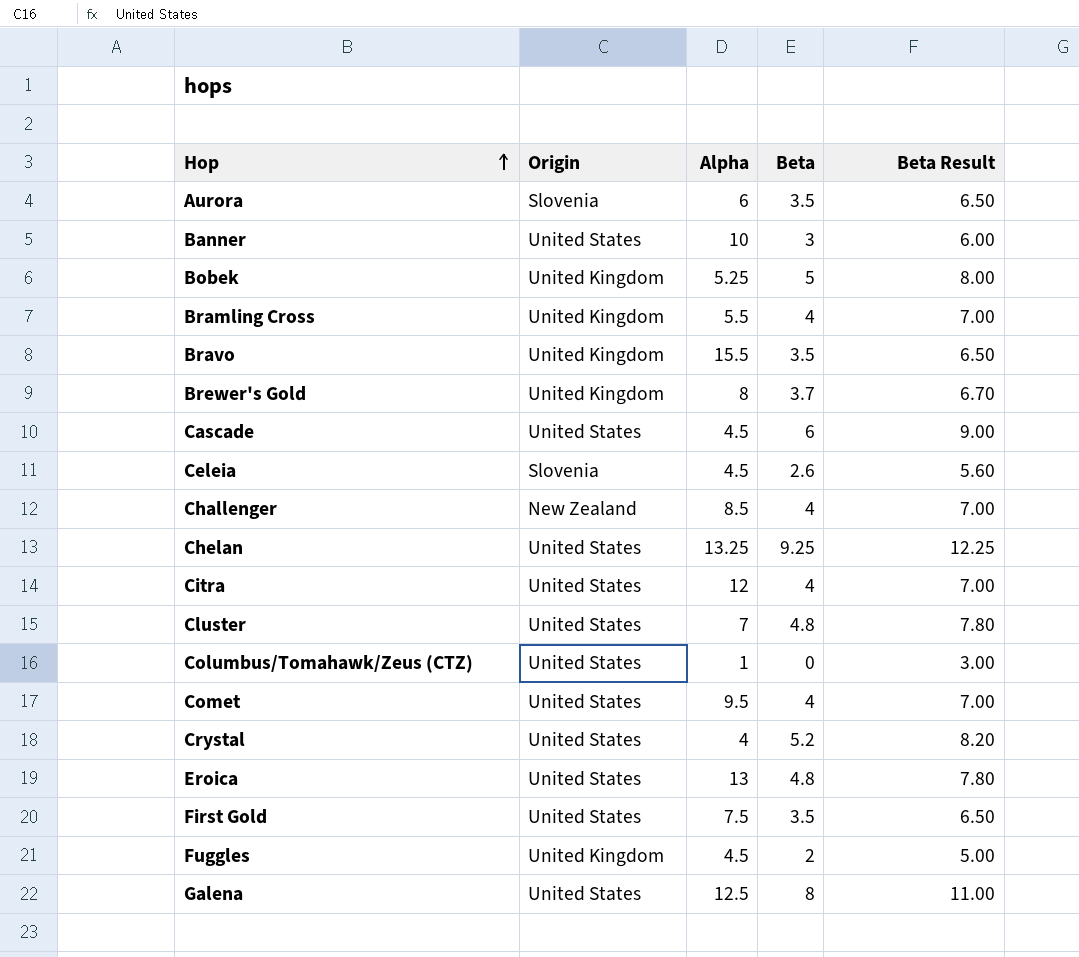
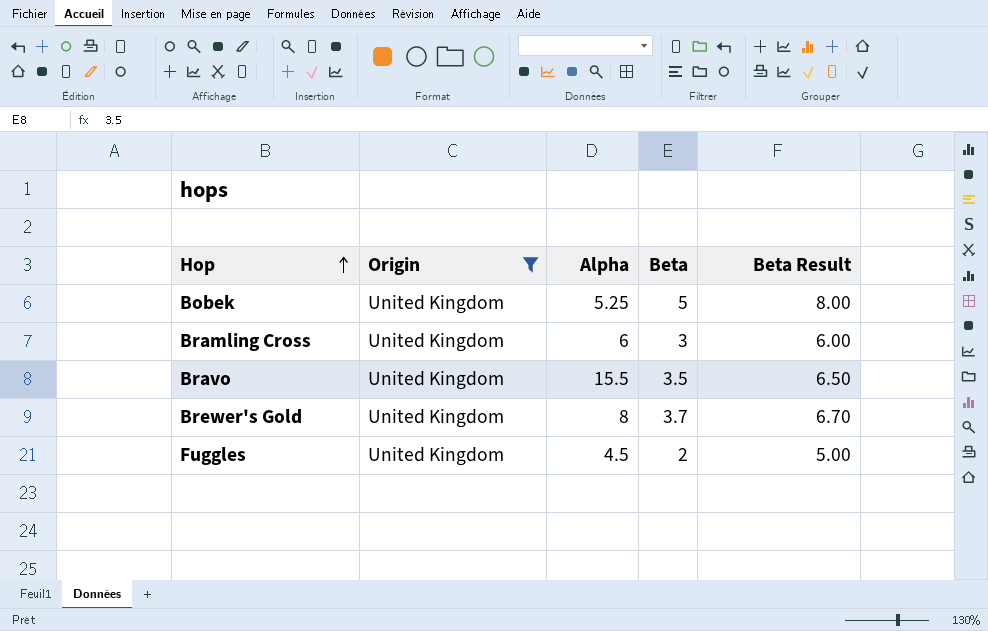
filter: none -> Origin = United Kingdom
Bramling Cross | Alpha: 5.5 -> 6
Bramling Cross | Beta: 4 -> 3
Bramling Cross | Beta Result: 7.00 -> 6.00

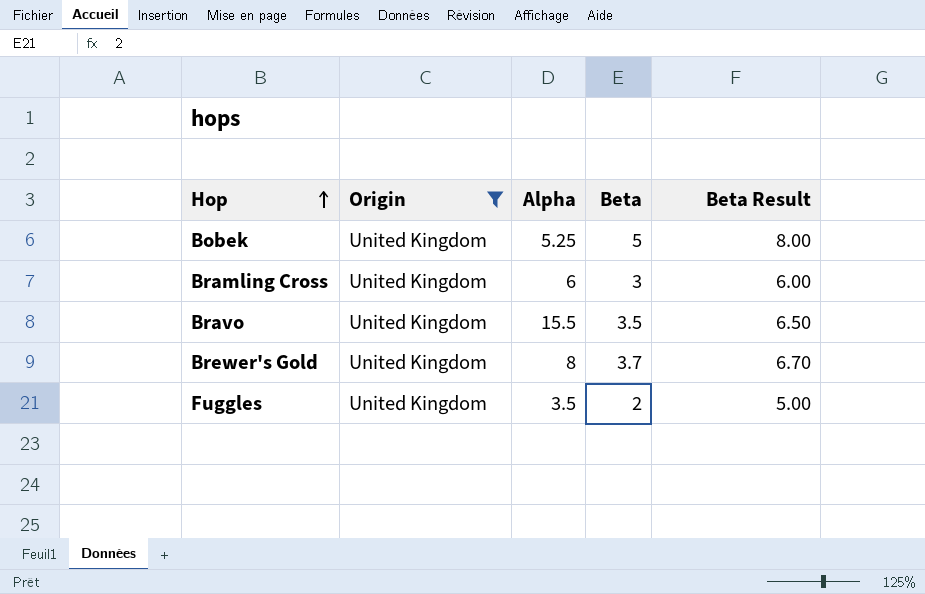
Fuggles | Alpha: 4.5 -> 3.5

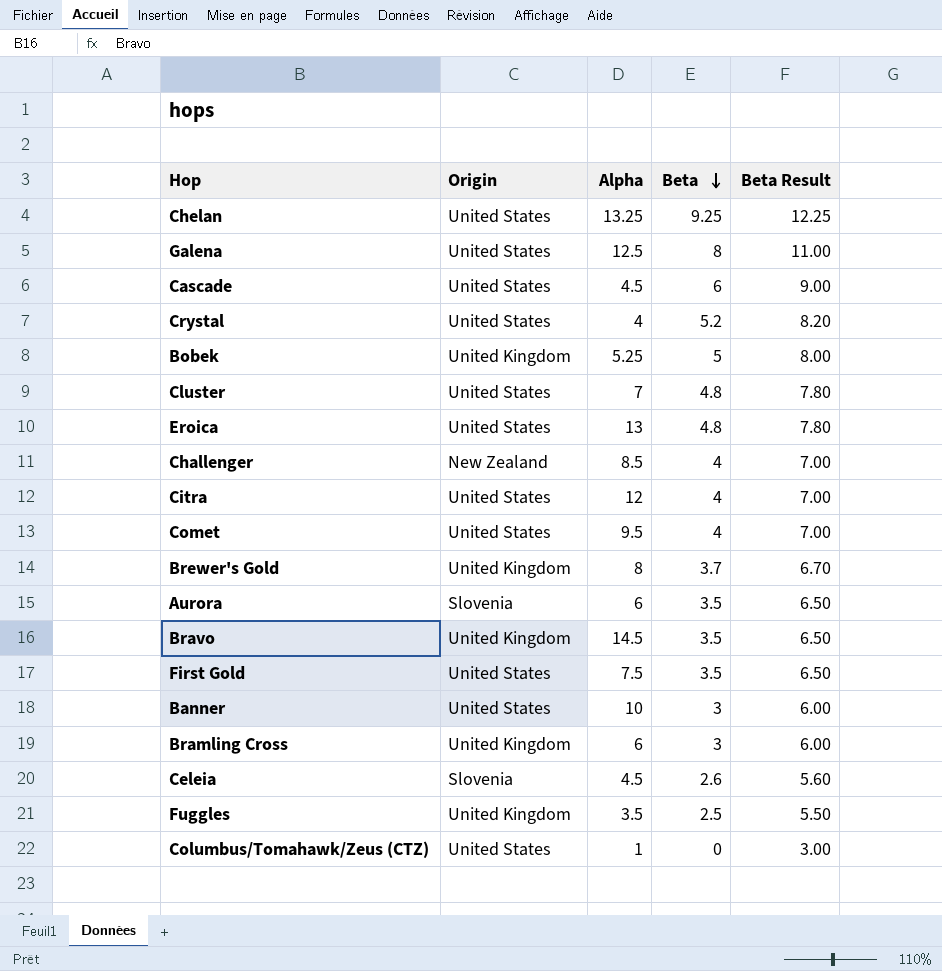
filter: Origin = United Kingdom -> none
row order: Hop ascending -> Beta descending
Bravo | Alpha: 15.5 -> 14.5
Fuggles | Beta: 2 -> 2.5
Fuggles | Beta Result: 5.00 -> 5.50

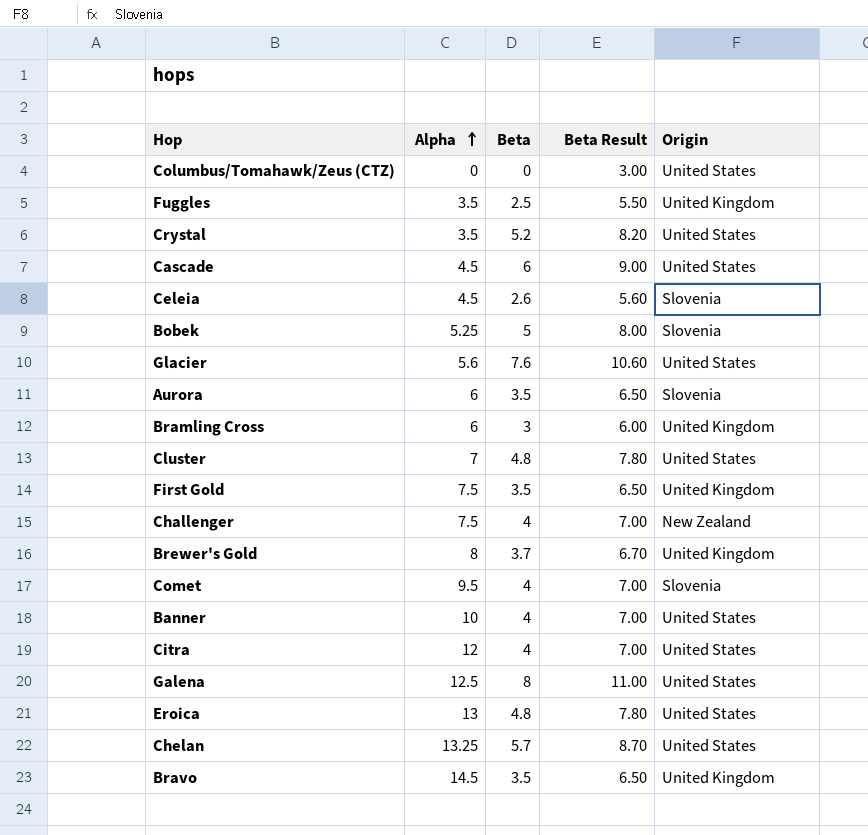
row order: Beta descending -> Alpha ascending
column Origin | position: 2 -> 5
Columbus/Tomahawk/Zeus (CTZ) | Alpha: 1 -> 0
Crystal | Alpha: 4 -> 3.5
Bobek | Origin: United Kingdom -> Slovenia
row Glacier: none -> 5.6 | 7.6 | 10.60 | United States
First Gold | Origin: United States -> United Kingdom
Challenger | Alpha: 8.5 -> 7.5
Comet | Origin: United States -> Slovenia
Banner | Beta: 3 -> 4
Banner | Beta Result: 6.00 -> 7.00
Chelan | Beta: 9.25 -> 5.7
Chelan | Beta Result: 12.25 -> 8.70

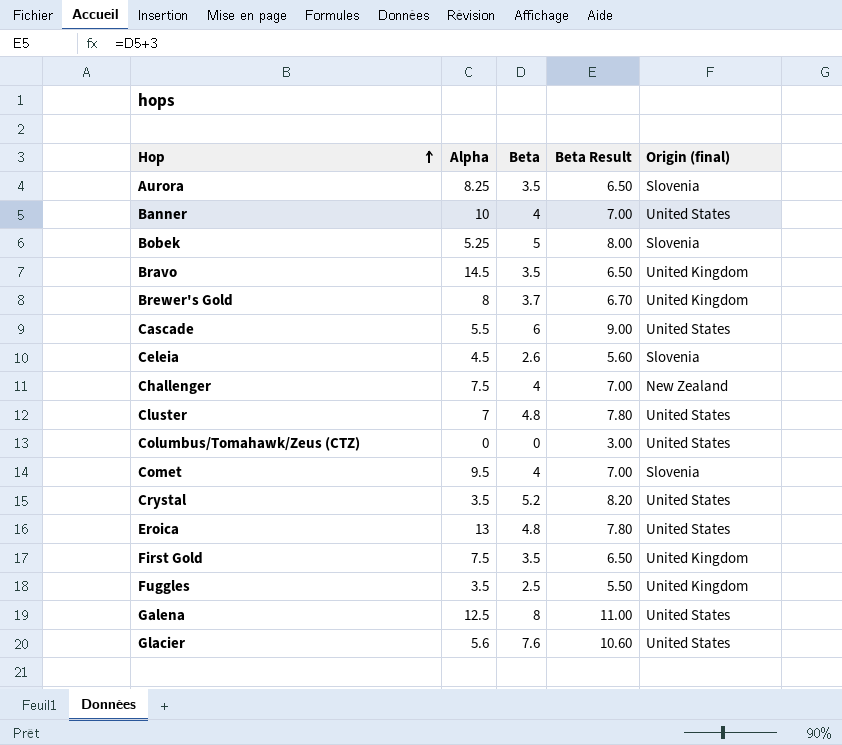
row order: Alpha ascending -> Hop ascending
column name: Origin -> Origin (final)
row Bramling Cross: 6 | 3 | 6.00 | United Kingdom -> none
row Citra: 12 | 4 | 7.00 | United States -> none
row Chelan: 13.25 | 5.7 | 8.70 | United States -> none
Aurora | Alpha: 6 -> 8.25
Cascade | Alpha: 4.5 -> 5.5

